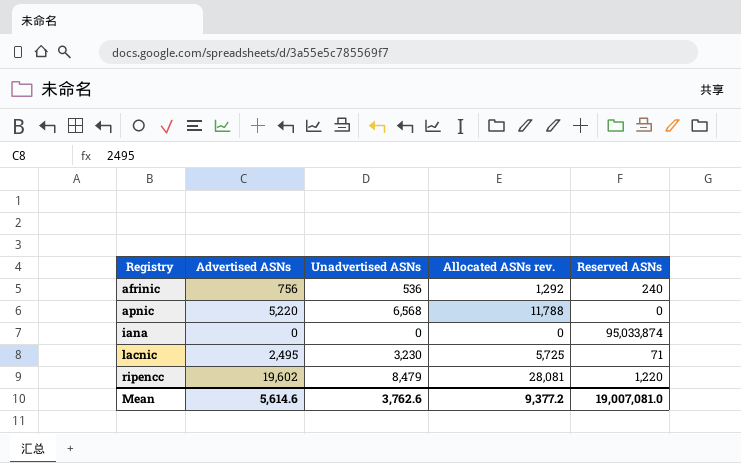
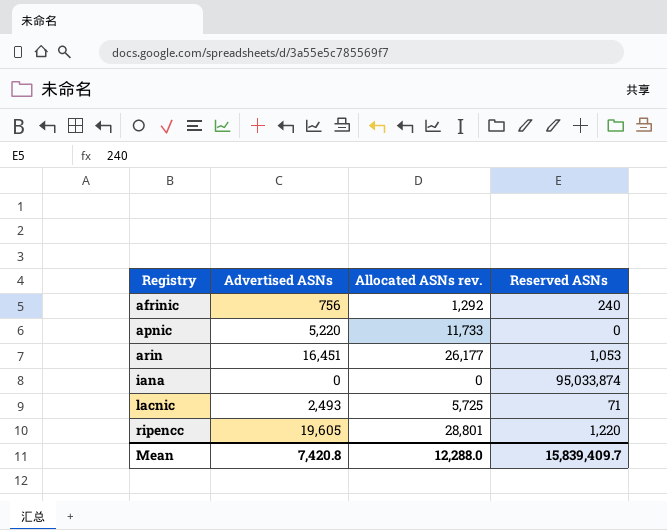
column Unadvertised ASNs | formula: [Allocated ASNs rev.] - [Advertised ASNs] -> none
apnic | Allocated ASNs rev.: 11,788 -> 11,733
row arin: none -> 16,451 | 26,177 | 1,053
lacnic | Advertised ASNs: 2,495 -> 2,493
ripencc | Advertised ASNs: 19,602 -> 19,605
ripencc | Allocated ASNs rev.: 28,081 -> 28,801
Mean | Advertised ASNs: 5,614.6 -> 7,420.8
Mean | Allocated ASNs rev.: 9,377.2 -> 12,288.0
Mean | Reserved ASNs: 19,007,081.0 -> 15,839,409.7

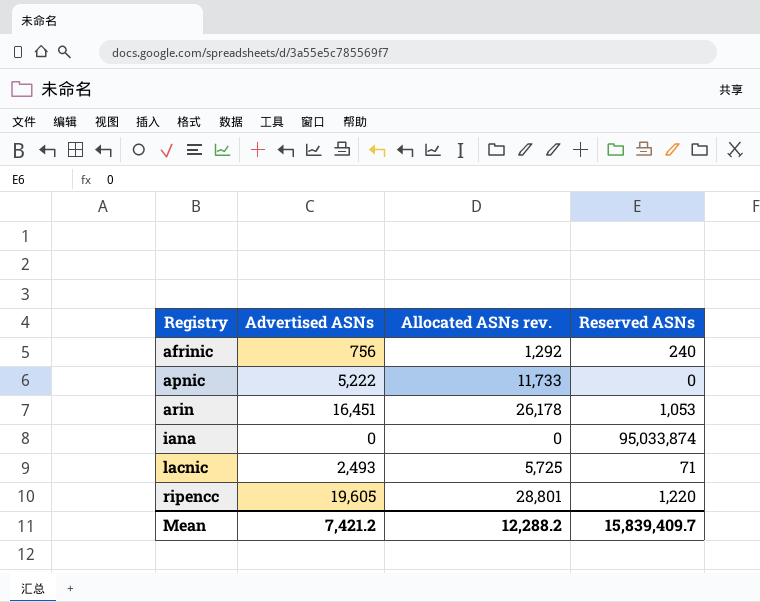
apnic | Advertised ASNs: 5,220 -> 5,222
arin | Allocated ASNs rev.: 26,177 -> 26,178
Mean | Advertised ASNs: 7,420.8 -> 7,421.2
Mean | Allocated ASNs rev.: 12,288.0 -> 12,288.2

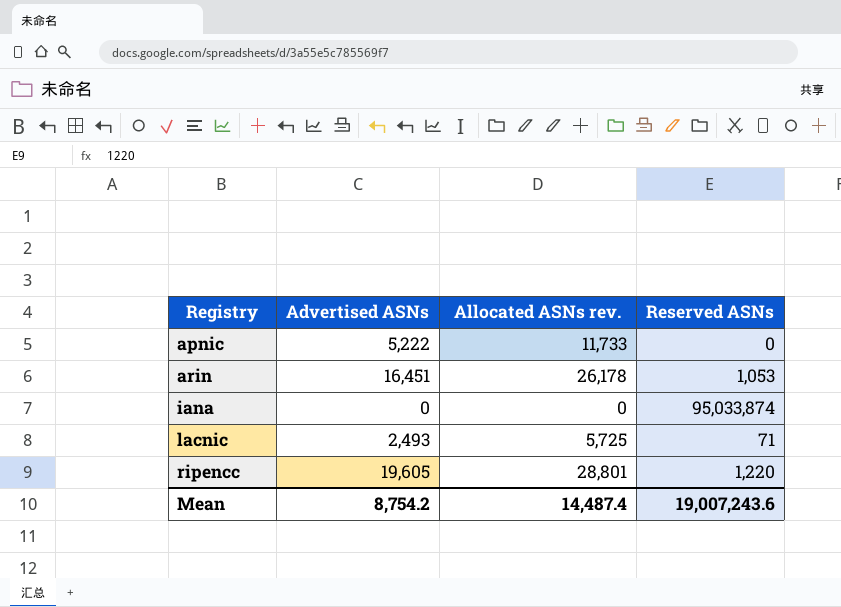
row afrinic: 756 | 1,292 | 240 -> none
Mean | Advertised ASNs: 7,421.2 -> 8,754.2
Mean | Allocated ASNs rev.: 12,288.2 -> 14,487.4
Mean | Reserved ASNs: 15,839,409.7 -> 19,007,243.6

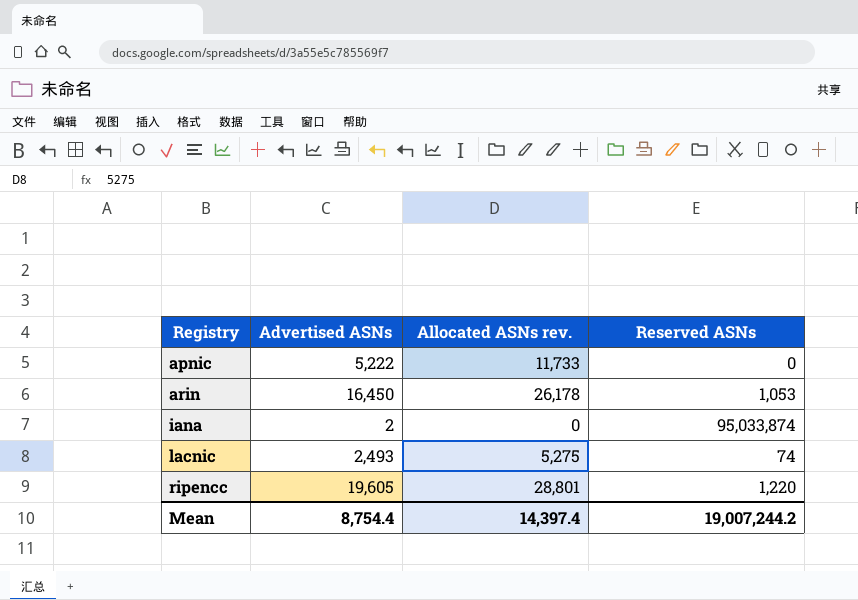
arin | Advertised ASNs: 16,451 -> 16,450
iana | Advertised ASNs: 0 -> 2
lacnic | Allocated ASNs rev.: 5,725 -> 5,275
lacnic | Reserved ASNs: 71 -> 74
Mean | Advertised ASNs: 8,754.2 -> 8,754.4
Mean | Allocated ASNs rev.: 14,487.4 -> 14,397.4
Mean | Reserved ASNs: 19,007,243.6 -> 19,007,244.2

